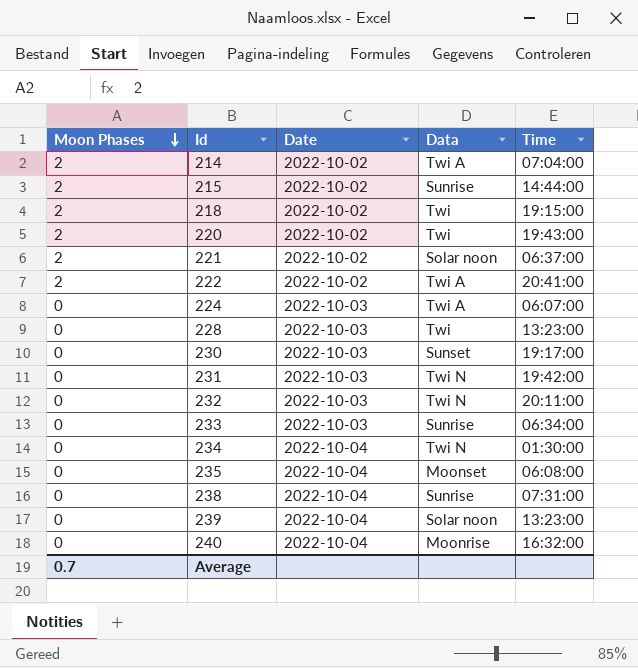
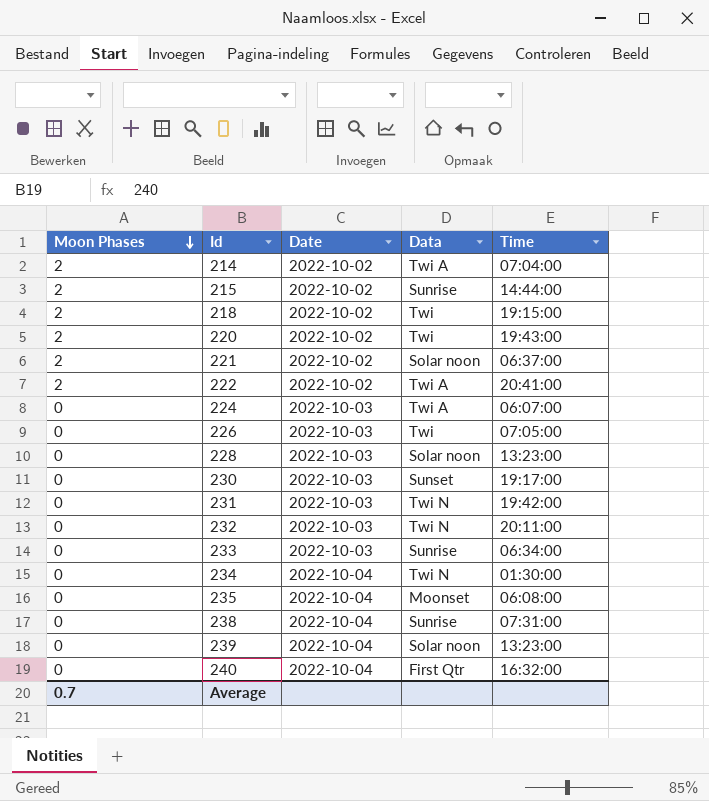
row 226: none -> 0 | 2022-10-03 | Twi | 07:05:00
228 | Data: Twi -> Solar noon
240 | Data: Moonrise -> First Qtr

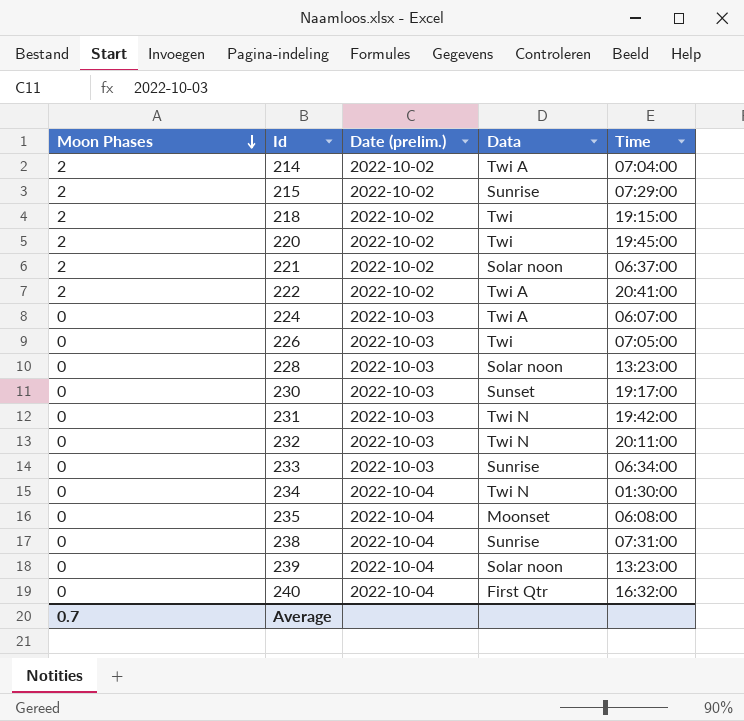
column name: Date -> Date (prelim.)
215 | Time: 14:44:00 -> 07:29:00
220 | Time: 19:43:00 -> 19:45:00

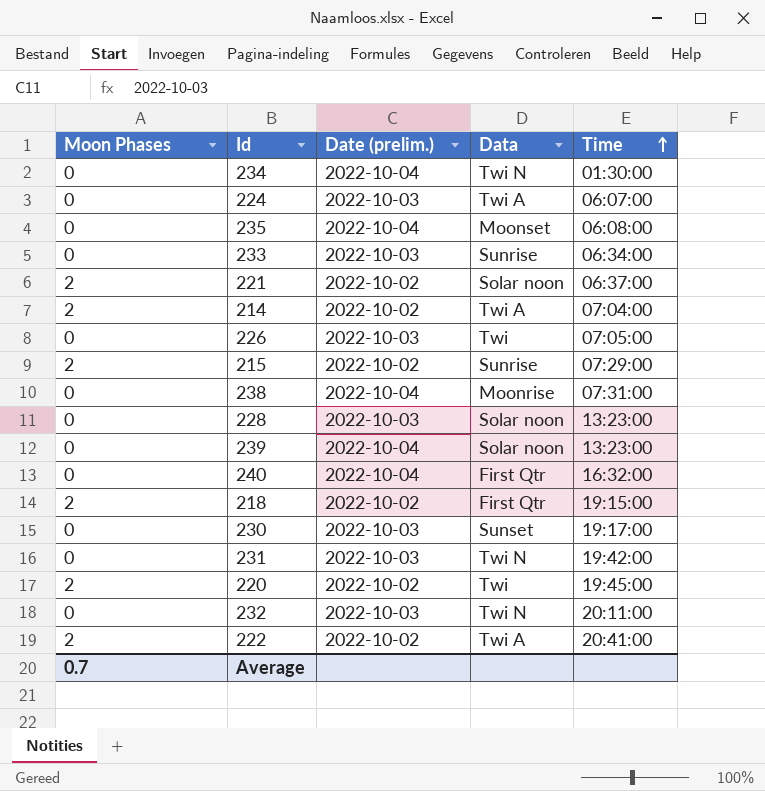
row order: Moon Phases descending -> Time ascending
238 | Data: Sunrise -> Moonrise
218 | Data: Twi -> First Qtr

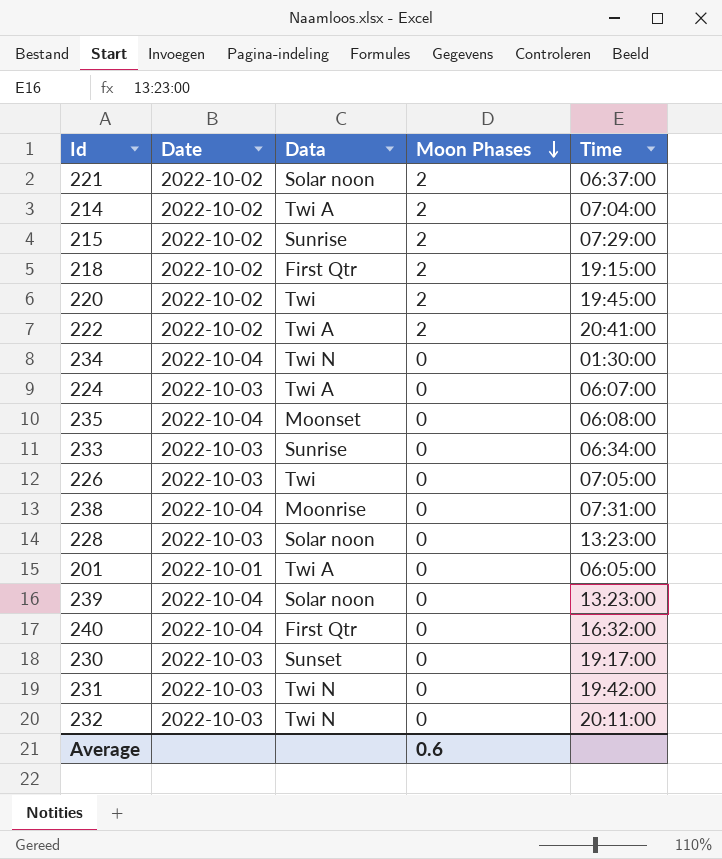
row order: Time ascending -> Moon Phases descending
column name: Date (prelim.) -> Date
column Moon Phases | position: 1 -> 4
row 201: none -> 2022-10-01 | Twi A | 0 | 06:05:00
Average | Moon Phases: 0.7 -> 0.6

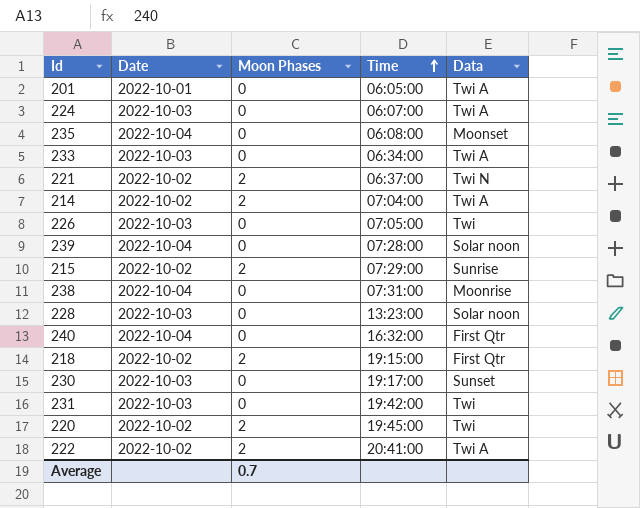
row order: Moon Phases descending -> Time ascending
column Data | position: 3 -> 5
row 234: 2022-10-04 | Twi N | 0 | 01:30:00 -> none
row 232: 2022-10-03 | Twi N | 0 | 20:11:00 -> none
233 | Data: Sunrise -> Twi A
221 | Data: Solar noon -> Twi N
239 | Time: 13:23:00 -> 07:28:00
231 | Data: Twi N -> Twi
Average | Moon Phases: 0.6 -> 0.7

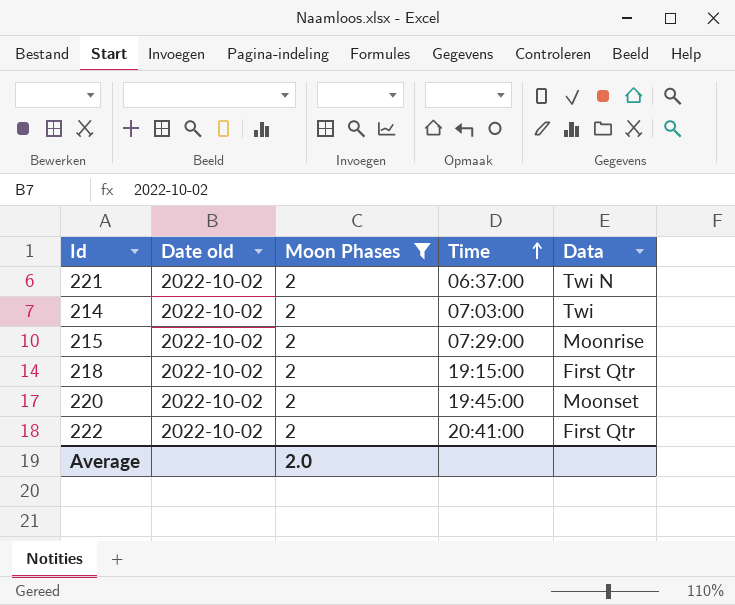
filter: none -> Moon Phases = 2
column name: Date -> Date old
214 | Time: 07:04:00 -> 07:03:00
214 | Data: Twi A -> Twi
215 | Data: Sunrise -> Moonrise
220 | Data: Twi -> Moonset
222 | Data: Twi A -> First Qtr
Average | Moon Phases: 0.7 -> 2.0

